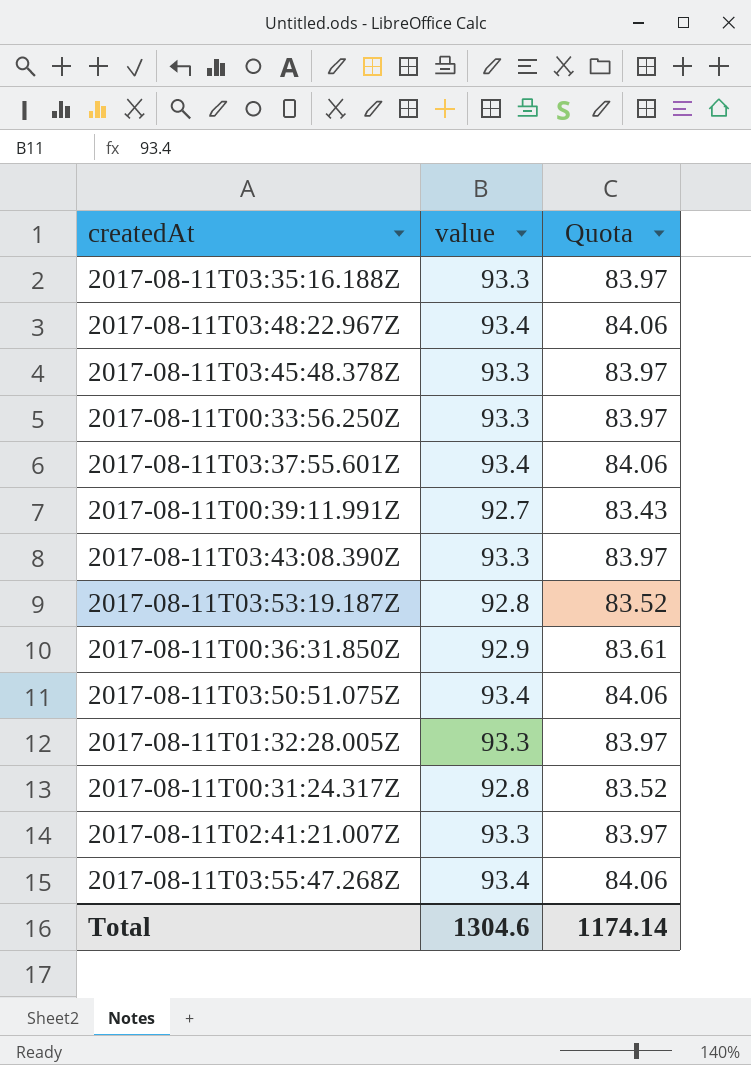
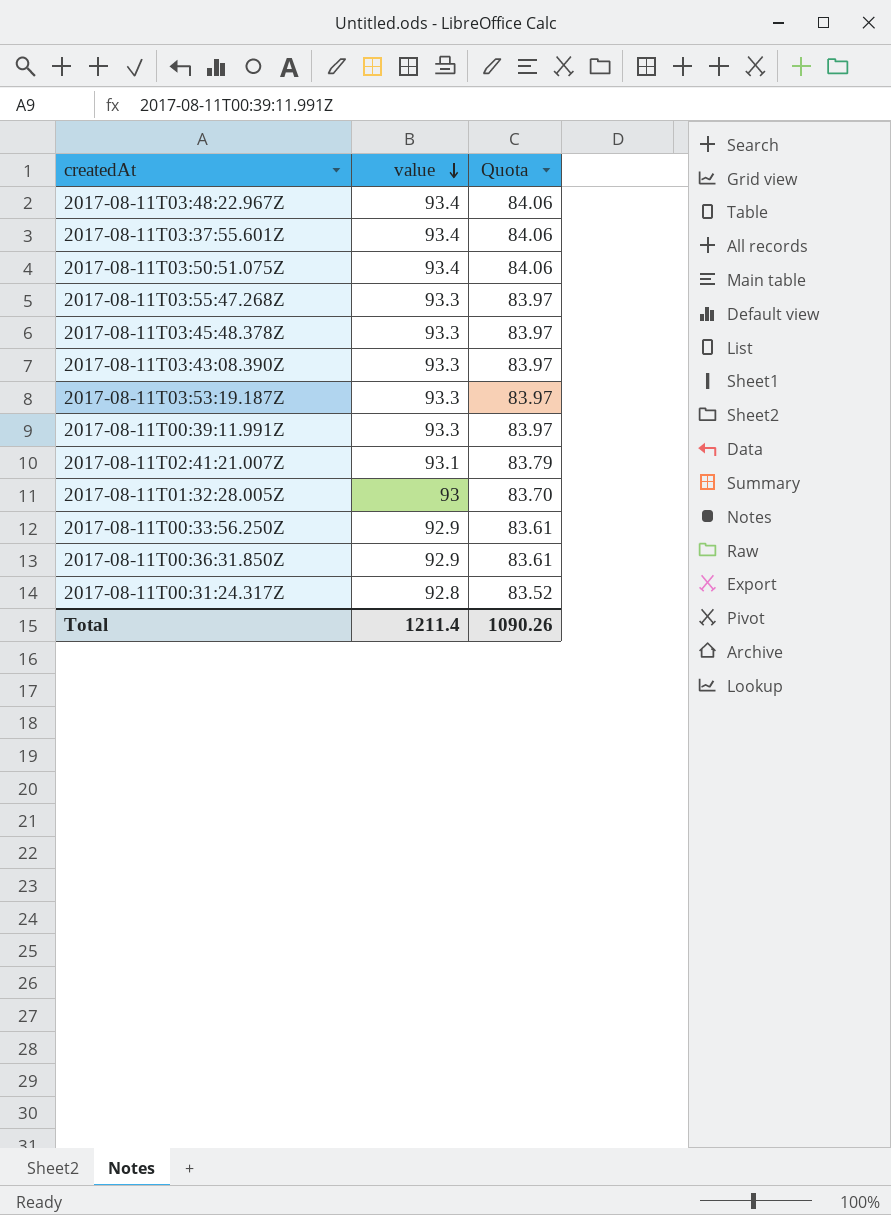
row order: none -> value descending
row 2017-08-11T03:35:16.188Z: 93.3 | 83.97 -> none
2017-08-11T03:55:47.268Z | value: 93.4 -> 93.3
2017-08-11T03:55:47.268Z | Quota: 84.06 -> 83.97
2017-08-11T03:53:19.187Z | value: 92.8 -> 93.3
2017-08-11T03:53:19.187Z | Quota: 83.52 -> 83.97
2017-08-11T00:39:11.991Z | value: 92.7 -> 93.3
2017-08-11T00:39:11.991Z | Quota: 83.43 -> 83.97
2017-08-11T02:41:21.007Z | value: 93.3 -> 93.1
2017-08-11T02:41:21.007Z | Quota: 83.97 -> 83.79
2017-08-11T01:32:28.005Z | value: 93.3 -> 93
2017-08-11T01:32:28.005Z | Quota: 83.97 -> 83.70
2017-08-11T00:33:56.250Z | value: 93.3 -> 92.9
2017-08-11T00:33:56.250Z | Quota: 83.97 -> 83.61
Total | value: 1304.6 -> 1211.4
Total | Quota: 1174.14 -> 1090.26

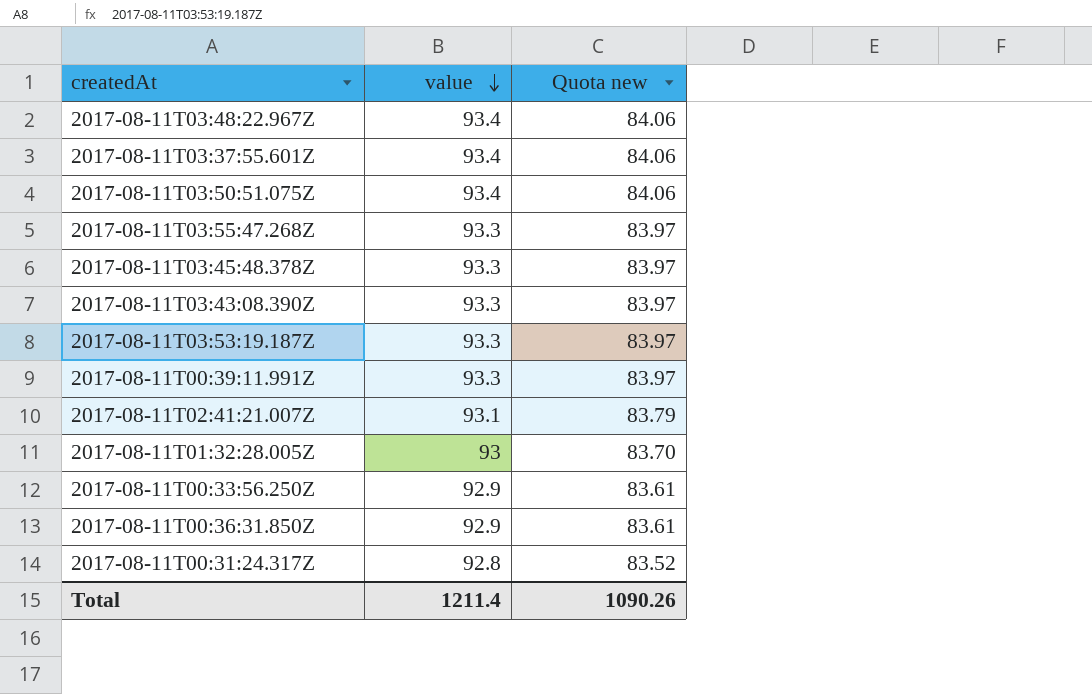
column name: Quota -> Quota new

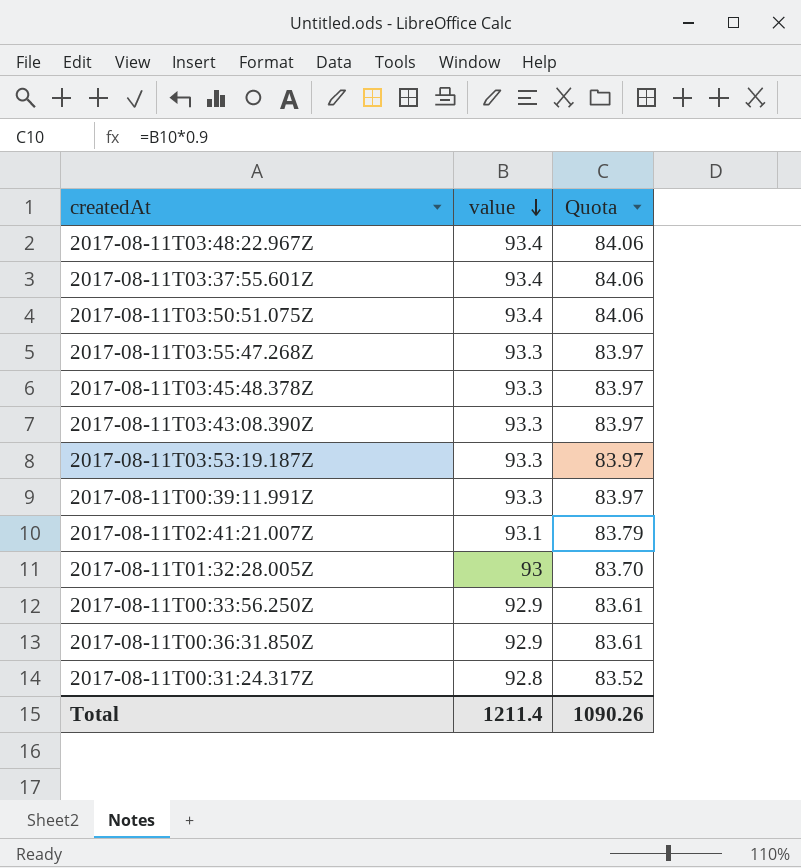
column name: Quota new -> Quota

